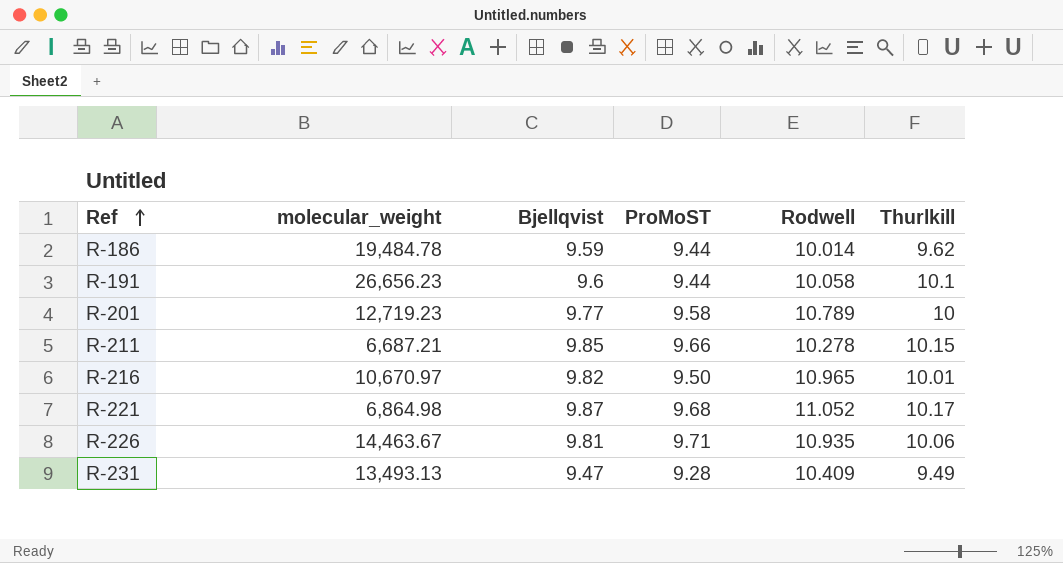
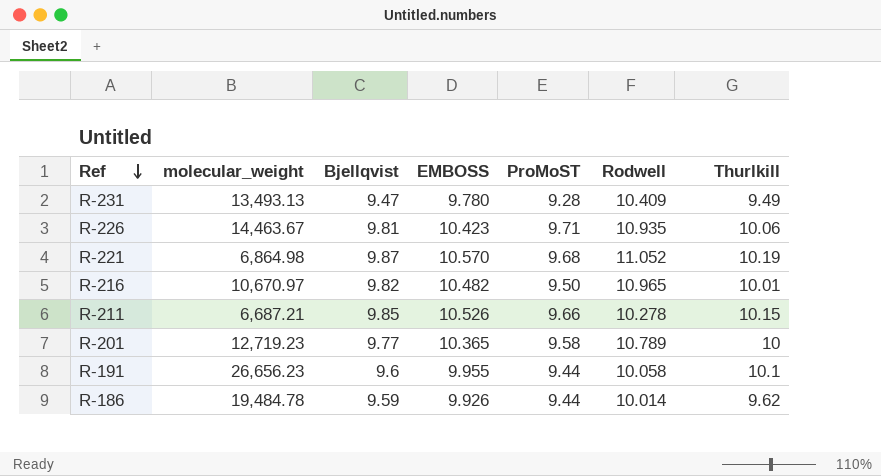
row order: Ref ascending -> Ref descending
column EMBOSS | position: none -> 4
R-221 | Thurlkill: 10.17 -> 10.19

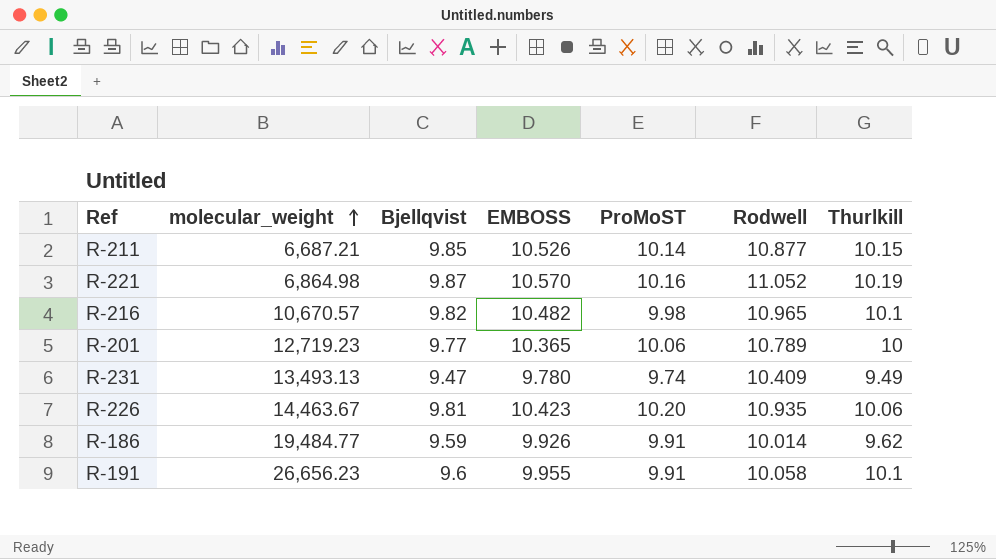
row order: Ref descending -> molecular_weight ascending
R-211 | ProMoST: 9.66 -> 10.14
R-211 | Rodwell: 10.278 -> 10.877
R-221 | ProMoST: 9.68 -> 10.16
R-216 | molecular_weight: 10,670.97 -> 10,670.57
R-216 | ProMoST: 9.50 -> 9.98
R-216 | Thurlkill: 10.01 -> 10.1
R-201 | ProMoST: 9.58 -> 10.06
R-231 | ProMoST: 9.28 -> 9.74
R-226 | ProMoST: 9.71 -> 10.20
R-186 | molecular_weight: 19,484.78 -> 19,484.77
R-186 | ProMoST: 9.44 -> 9.91
R-191 | ProMoST: 9.44 -> 9.91

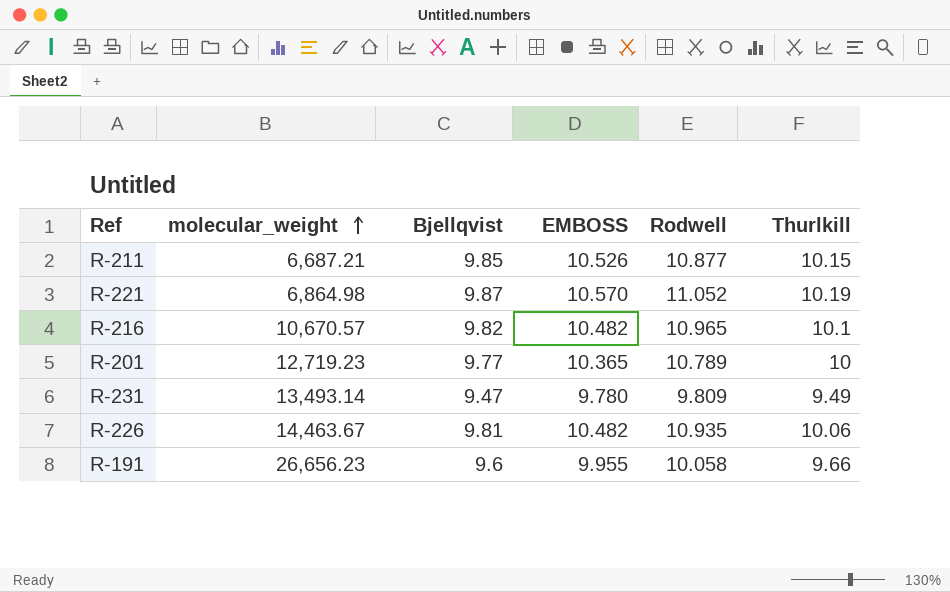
column ProMoST | position: 5 -> none
row R-186: 19,484.77 | 9.59 | 9.926 | 9.91 | 10.014 | 9.62 -> none
R-231 | molecular_weight: 13,493.13 -> 13,493.14
R-231 | Rodwell: 10.409 -> 9.809
R-226 | EMBOSS: 10.423 -> 10.482
R-191 | Thurlkill: 10.1 -> 9.66

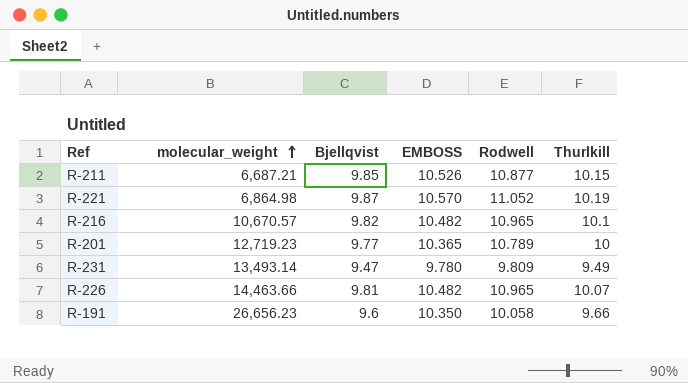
R-226 | molecular_weight: 14,463.67 -> 14,463.66
R-226 | Rodwell: 10.935 -> 10.965
R-226 | Thurlkill: 10.06 -> 10.07
R-191 | EMBOSS: 9.955 -> 10.350

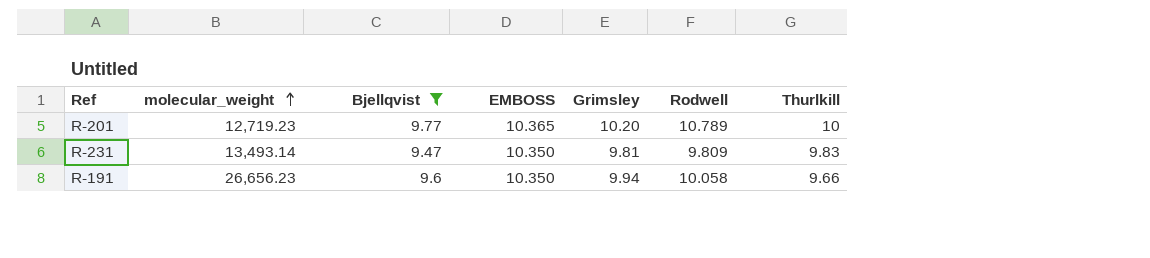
filter: none -> Bjellqvist <= 9.77
column Grimsley | position: none -> 5
R-231 | EMBOSS: 9.780 -> 10.350
R-231 | Thurlkill: 9.49 -> 9.83

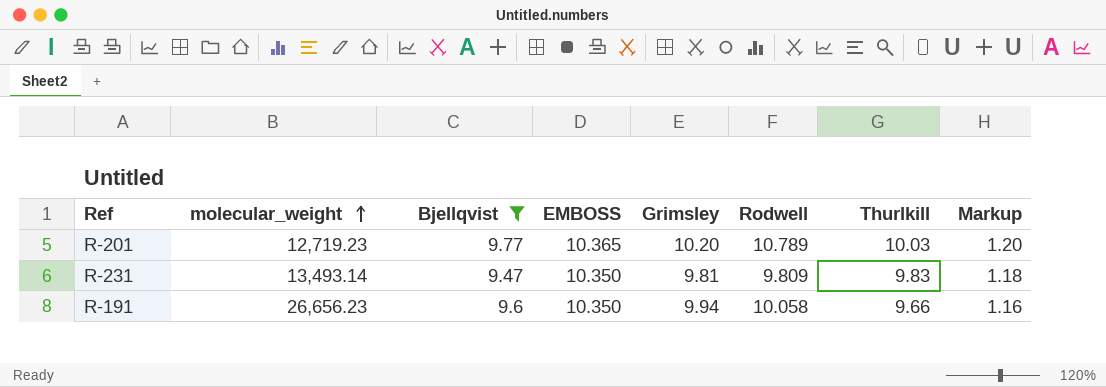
column Markup | formula: none -> [Thurlkill] * 0.12
R-201 | Thurlkill: 10 -> 10.03

